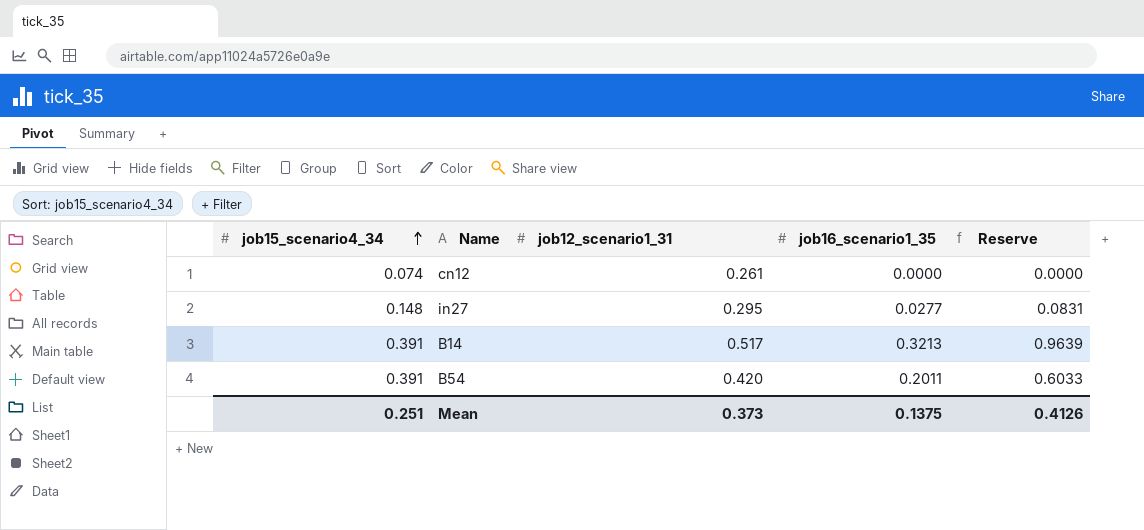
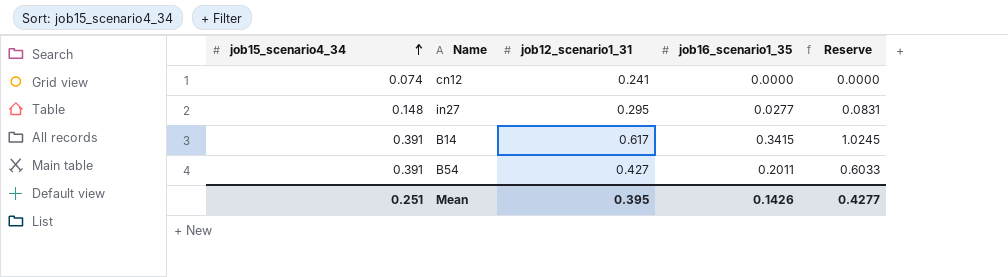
cn12 | job12_scenario1_31: 0.261 -> 0.241
B14 | job12_scenario1_31: 0.517 -> 0.617
B14 | job16_scenario1_35: 0.3213 -> 0.3415
B14 | Reserve: 0.9639 -> 1.0245
B54 | job12_scenario1_31: 0.420 -> 0.427
Mean | job12_scenario1_31: 0.373 -> 0.395
Mean | job16_scenario1_35: 0.1375 -> 0.1426
Mean | Reserve: 0.4126 -> 0.4277

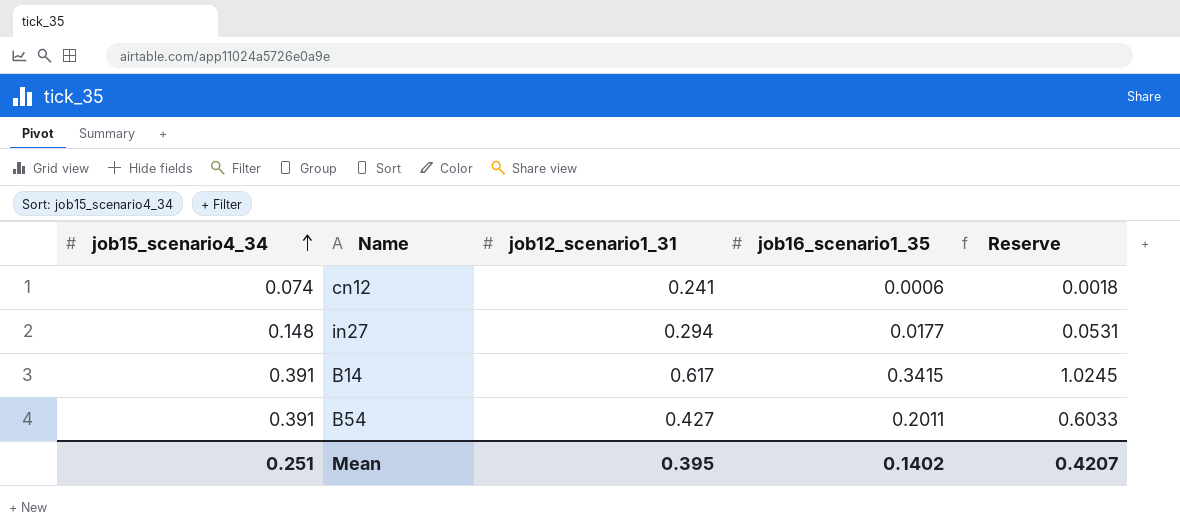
cn12 | job16_scenario1_35: 0.0000 -> 0.0006
cn12 | Reserve: 0.0000 -> 0.0018
in27 | job12_scenario1_31: 0.295 -> 0.294
in27 | job16_scenario1_35: 0.0277 -> 0.0177
in27 | Reserve: 0.0831 -> 0.0531
Mean | job16_scenario1_35: 0.1426 -> 0.1402
Mean | Reserve: 0.4277 -> 0.4207

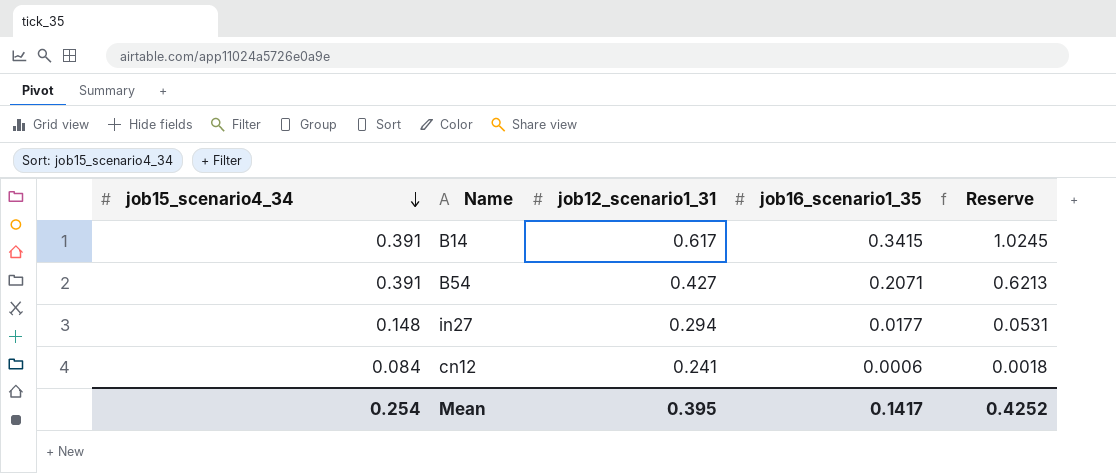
row order: job15_scenario4_34 ascending -> job15_scenario4_34 descending
B54 | job16_scenario1_35: 0.2011 -> 0.2071
B54 | Reserve: 0.6033 -> 0.6213
cn12 | job15_scenario4_34: 0.074 -> 0.084
Mean | job15_scenario4_34: 0.251 -> 0.254
Mean | job16_scenario1_35: 0.1402 -> 0.1417
Mean | Reserve: 0.4207 -> 0.4252

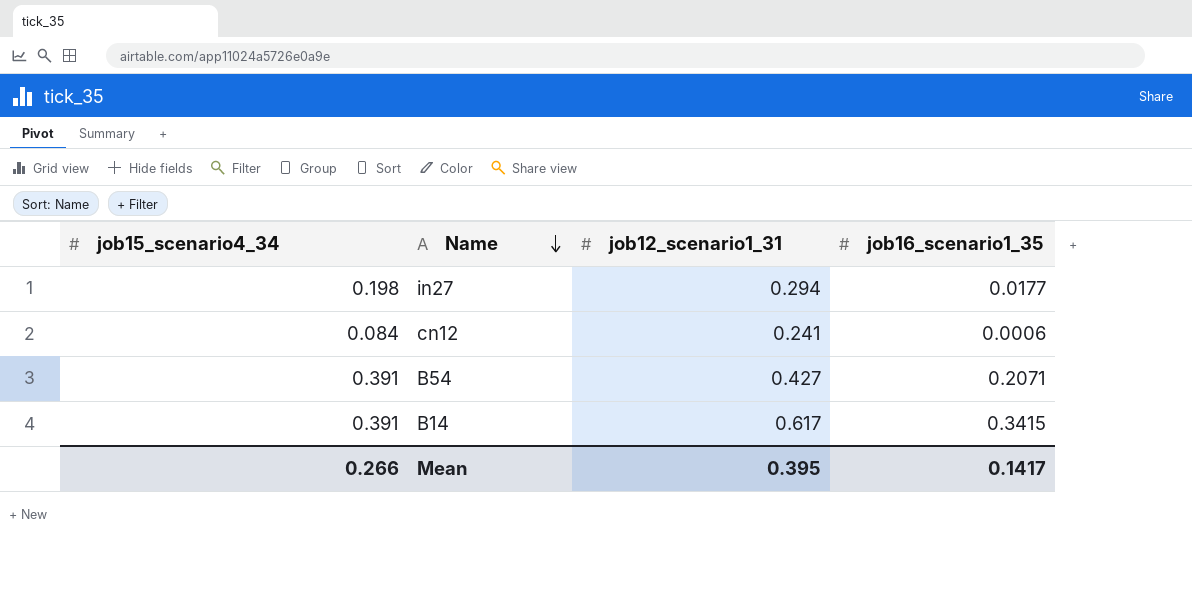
row order: job15_scenario4_34 descending -> Name descending
column Reserve | formula: [job16_scenario1_35] * 3 -> none
in27 | job15_scenario4_34: 0.148 -> 0.198
Mean | job15_scenario4_34: 0.254 -> 0.266

